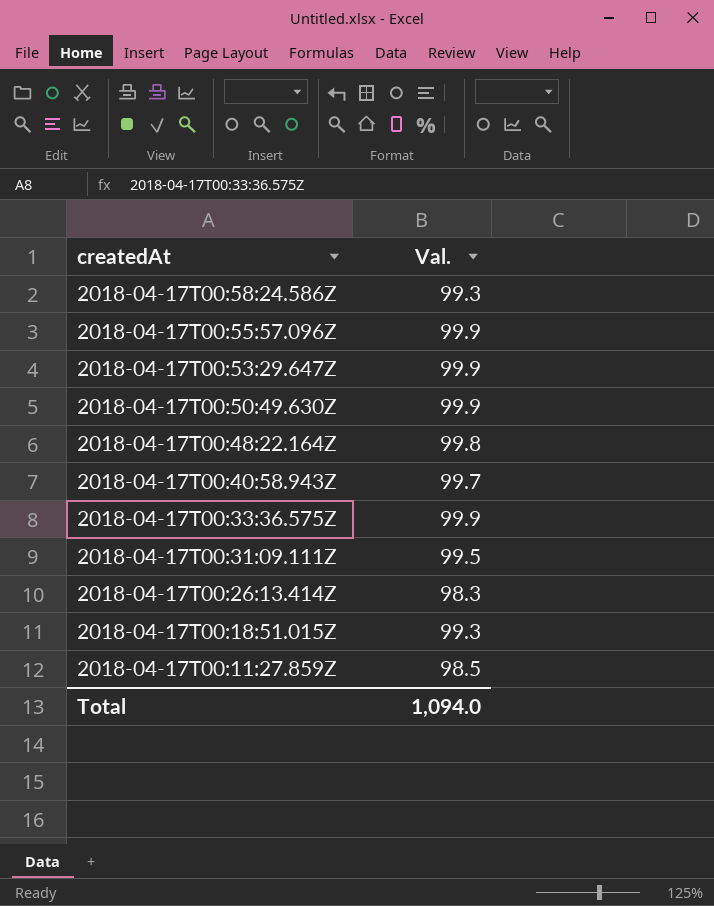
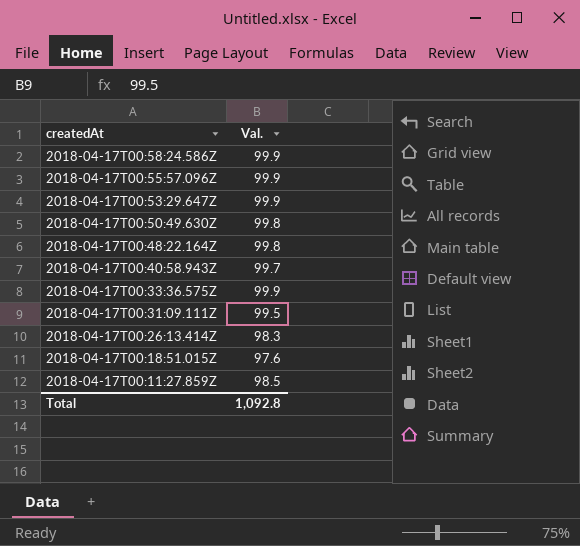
2018-04-17T00:58:24.586Z | Val.: 99.3 -> 99.9
2018-04-17T00:50:49.630Z | Val.: 99.9 -> 99.8
2018-04-17T00:18:51.015Z | Val.: 99.3 -> 97.6
Total | Val.: 1,094.0 -> 1,092.8

